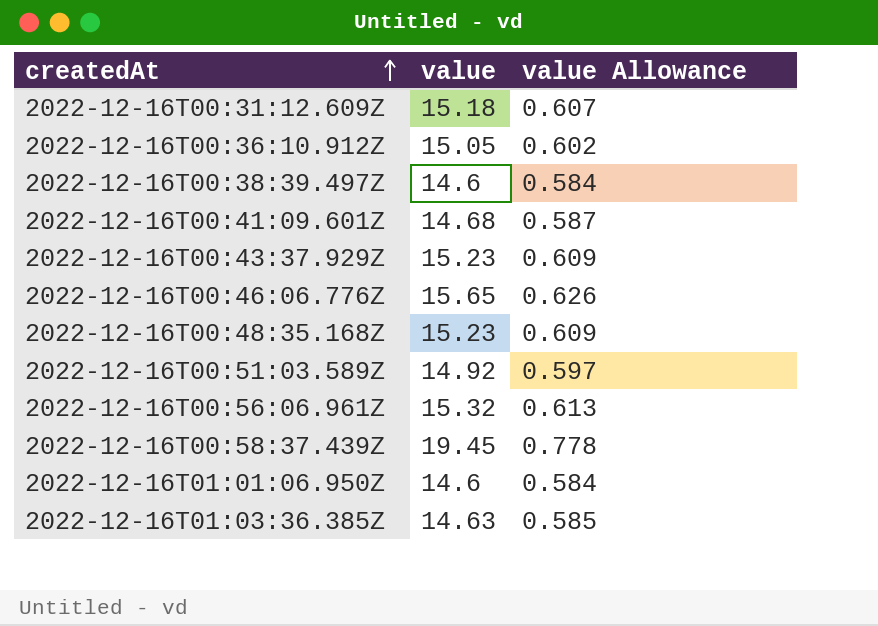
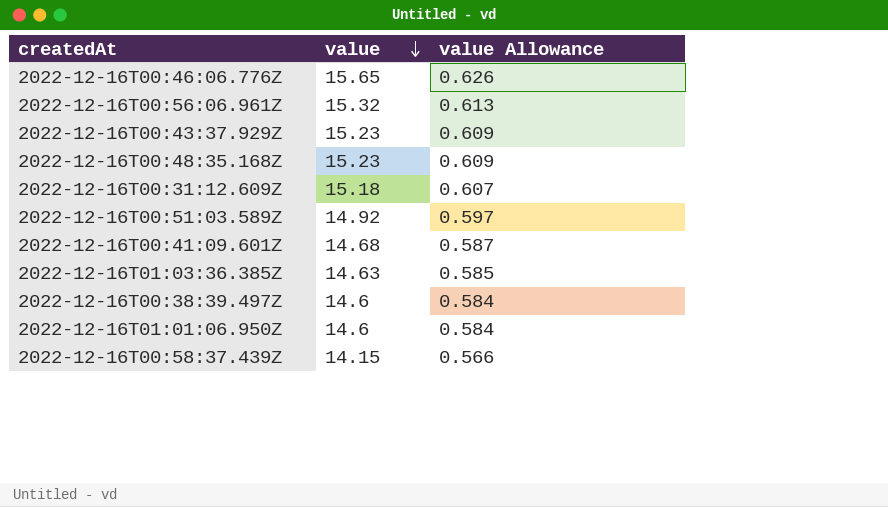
row order: createdAt ascending -> value descending
row 2022-12-16T00:36:10.912Z: 15.05 | 0.602 -> none
2022-12-16T00:58:37.439Z | value: 19.45 -> 14.15
2022-12-16T00:58:37.439Z | value Allowance: 0.778 -> 0.566

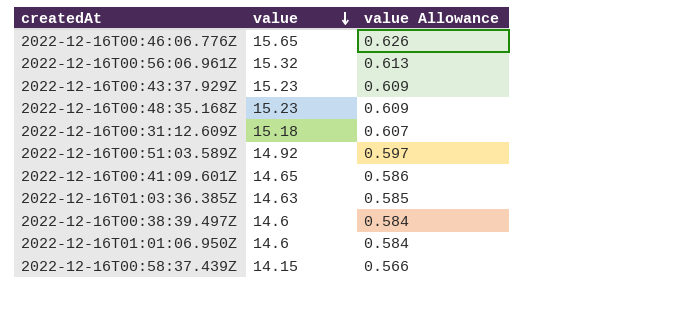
2022-12-16T00:41:09.601Z | value: 14.68 -> 14.65
2022-12-16T00:41:09.601Z | value Allowance: 0.587 -> 0.586

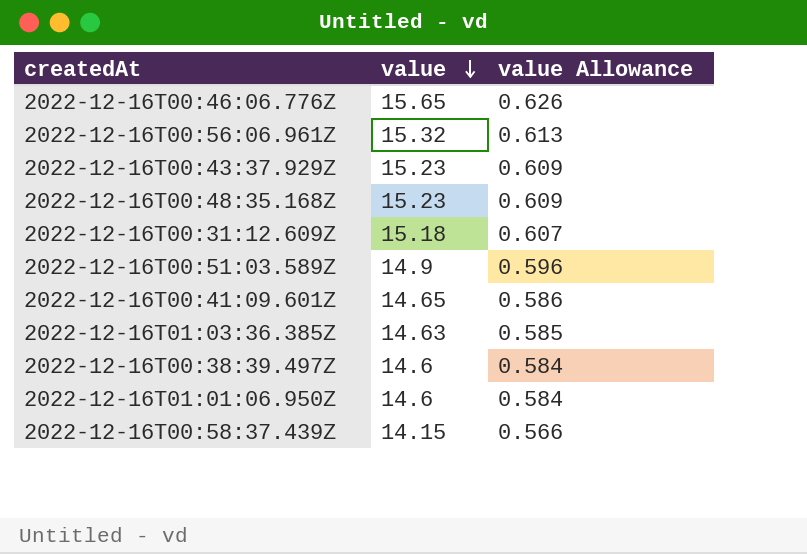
2022-12-16T00:51:03.589Z | value: 14.92 -> 14.9
2022-12-16T00:51:03.589Z | value Allowance: 0.597 -> 0.596

